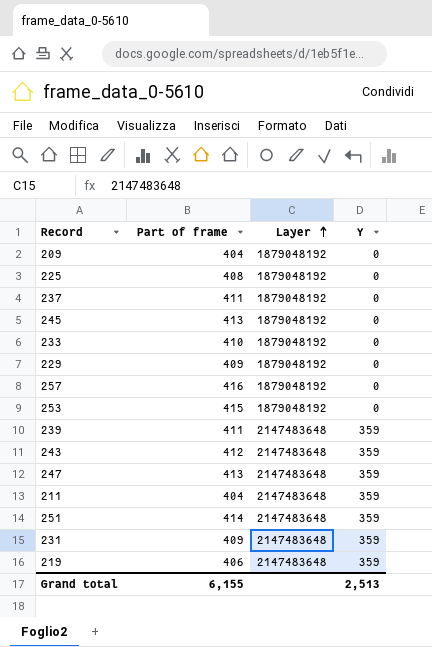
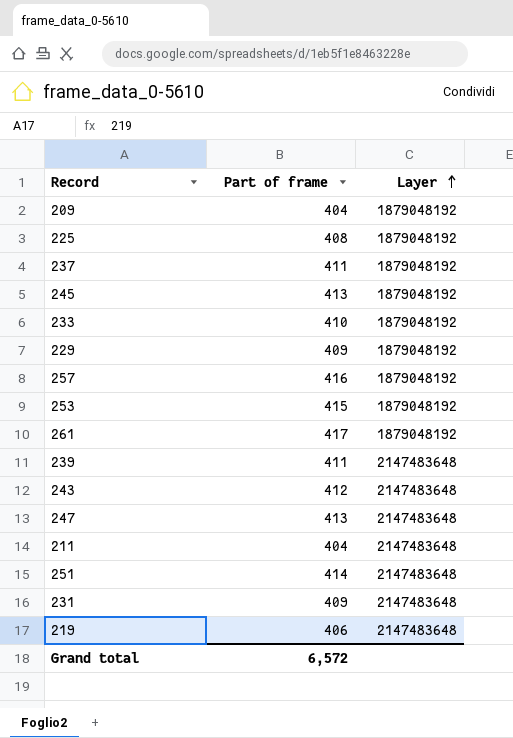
column Y | position: 4 -> none
row 261: none -> 417 | 1879048192
Grand total | Part of frame: 6,155 -> 6,572

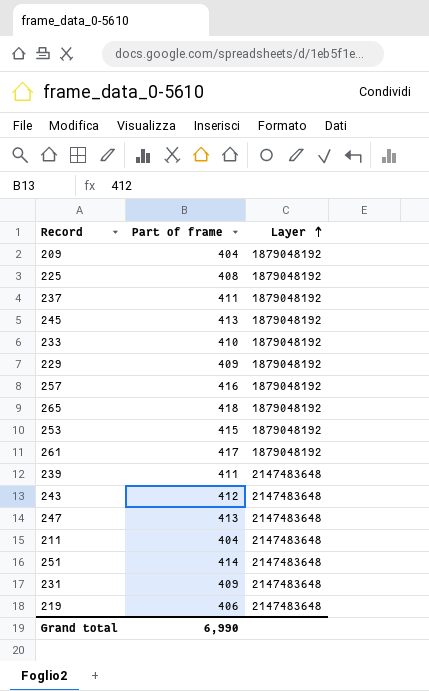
row 265: none -> 418 | 1879048192
Grand total | Part of frame: 6,572 -> 6,990

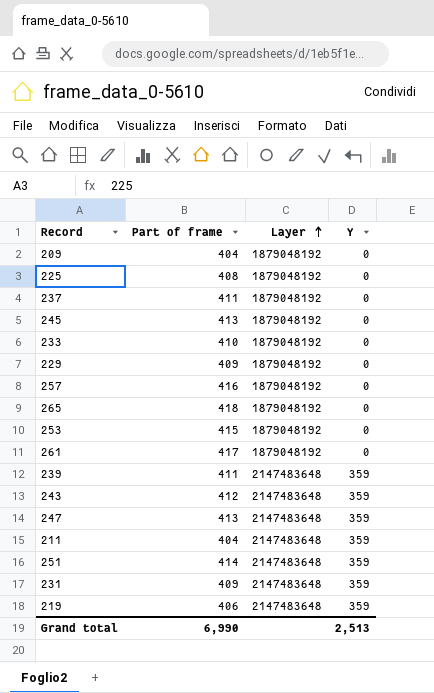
column Y | position: none -> 4

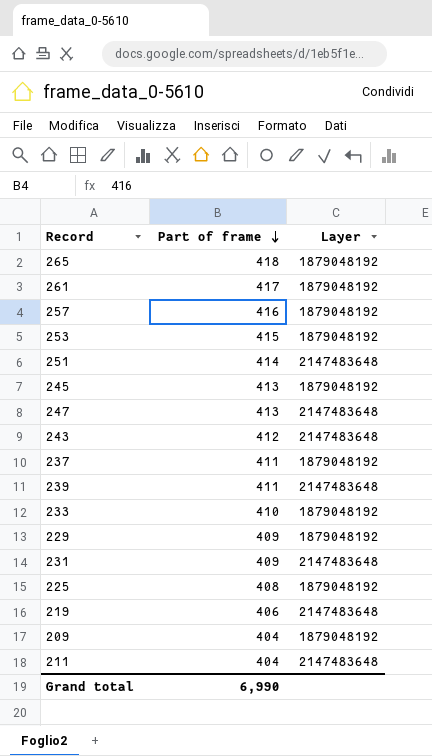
row order: Layer ascending -> Part of frame descending
column Y | position: 4 -> none

